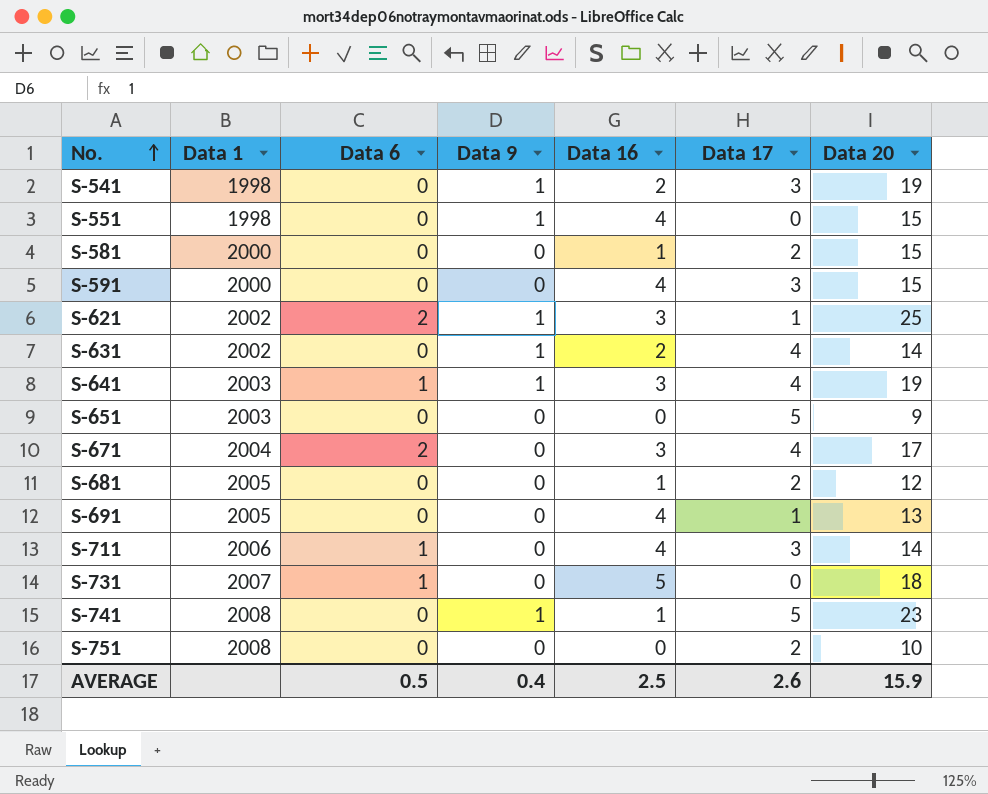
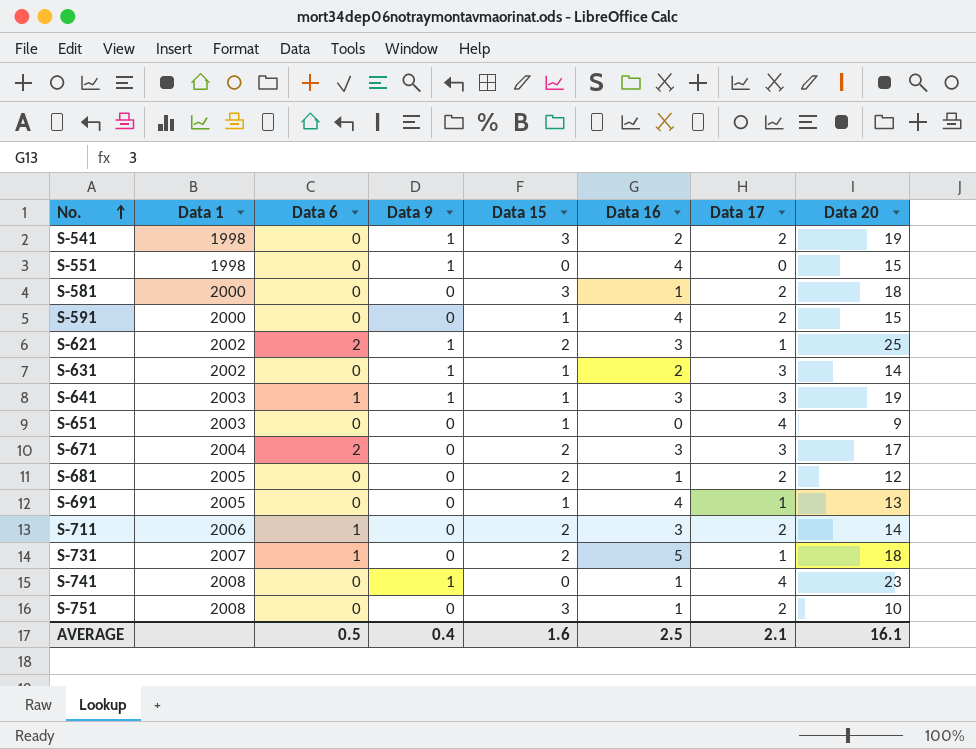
column Data 15 | position: none -> 5
S-541 | Data 17: 3 -> 2
S-581 | Data 20: 15 -> 18
S-591 | Data 17: 3 -> 2
S-631 | Data 17: 4 -> 3
S-641 | Data 17: 4 -> 3
S-651 | Data 17: 5 -> 4
S-671 | Data 17: 4 -> 3
S-711 | Data 16: 4 -> 3
S-711 | Data 17: 3 -> 2
S-731 | Data 17: 0 -> 1
S-741 | Data 17: 5 -> 4
S-751 | Data 16: 0 -> 1
AVERAGE | Data 17: 2.6 -> 2.1
AVERAGE | Data 20: 15.9 -> 16.1

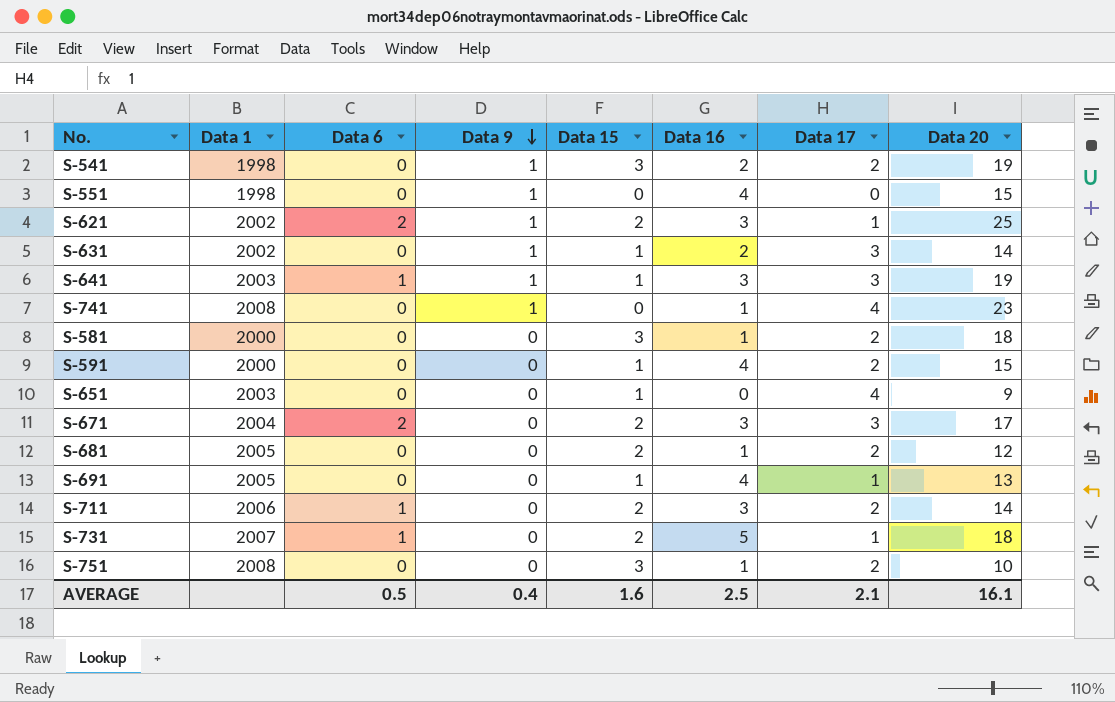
row order: No. ascending -> Data 9 descending

